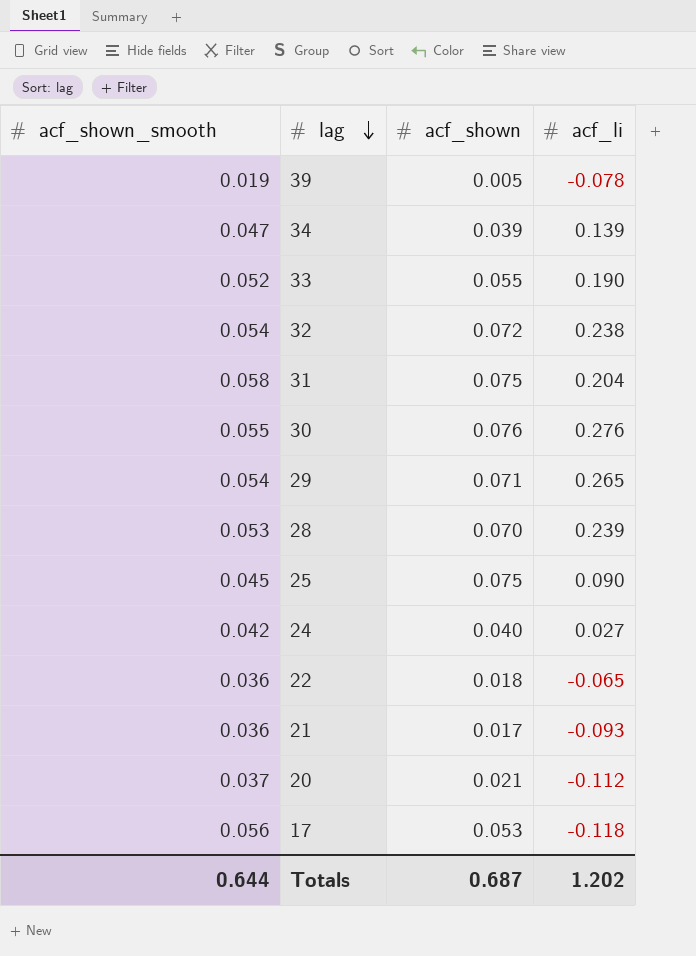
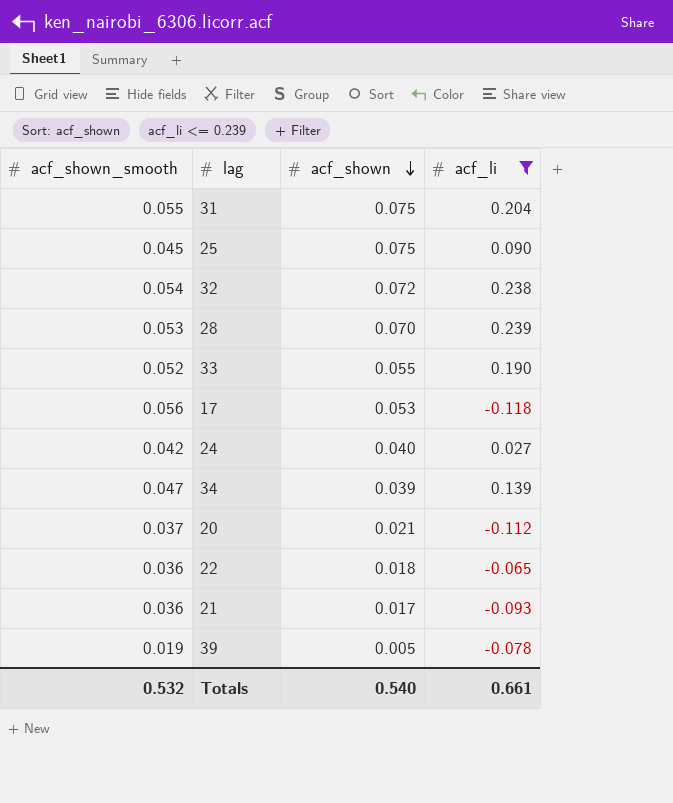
filter: none -> acf_li <= 0.239
row order: lag descending -> acf_shown descending
31 | acf_shown_smooth: 0.058 -> 0.055
Totals | acf_shown_smooth: 0.644 -> 0.532
Totals | acf_shown: 0.687 -> 0.540
Totals | acf_li: 1.202 -> 0.661

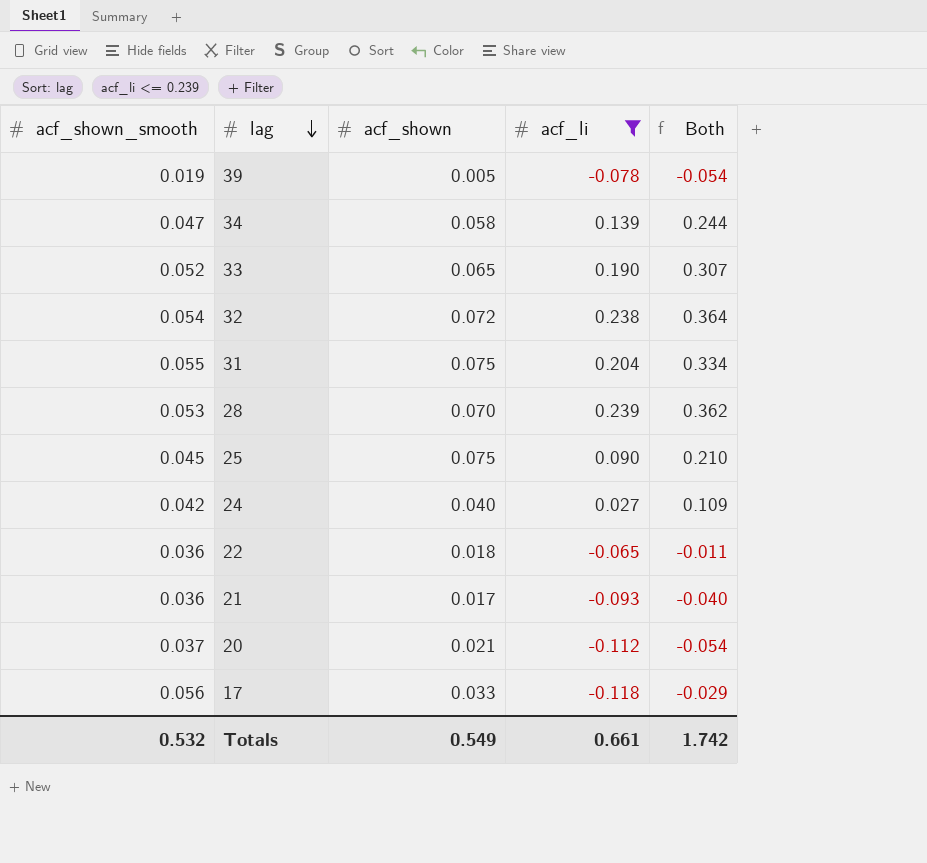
row order: acf_shown descending -> lag descending
column Both | formula: none -> [acf_shown_smooth] + [acf_shown] + [acf_li]
34 | acf_shown: 0.039 -> 0.058
33 | acf_shown: 0.055 -> 0.065
17 | acf_shown: 0.053 -> 0.033
Totals | acf_shown: 0.540 -> 0.549

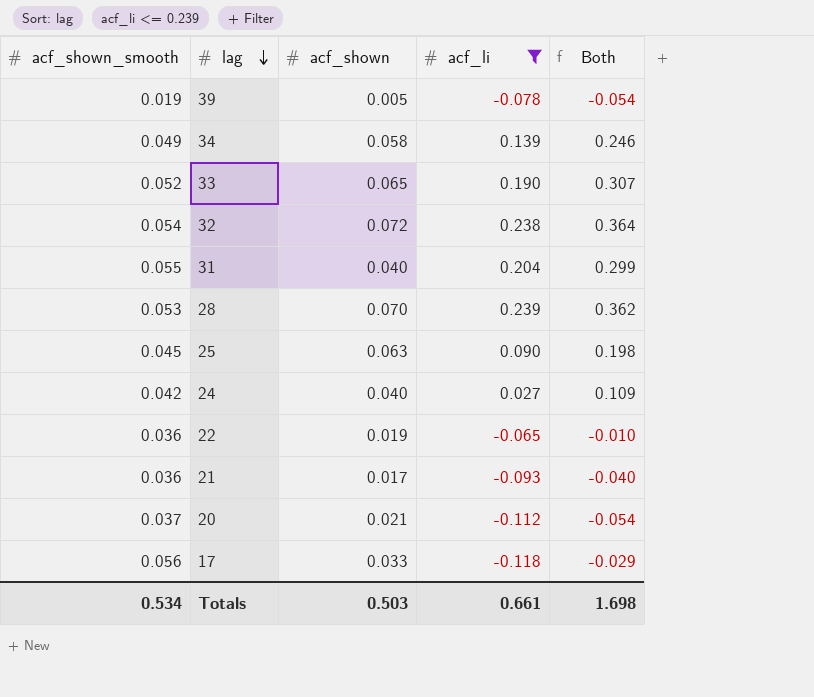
34 | acf_shown_smooth: 0.047 -> 0.049
34 | Both: 0.244 -> 0.246
31 | acf_shown: 0.075 -> 0.040
31 | Both: 0.334 -> 0.299
25 | acf_shown: 0.075 -> 0.063
25 | Both: 0.210 -> 0.198
22 | acf_shown: 0.018 -> 0.019
22 | Both: -0.011 -> -0.010
Totals | acf_shown_smooth: 0.532 -> 0.534
Totals | acf_shown: 0.549 -> 0.503
Totals | Both: 1.742 -> 1.698

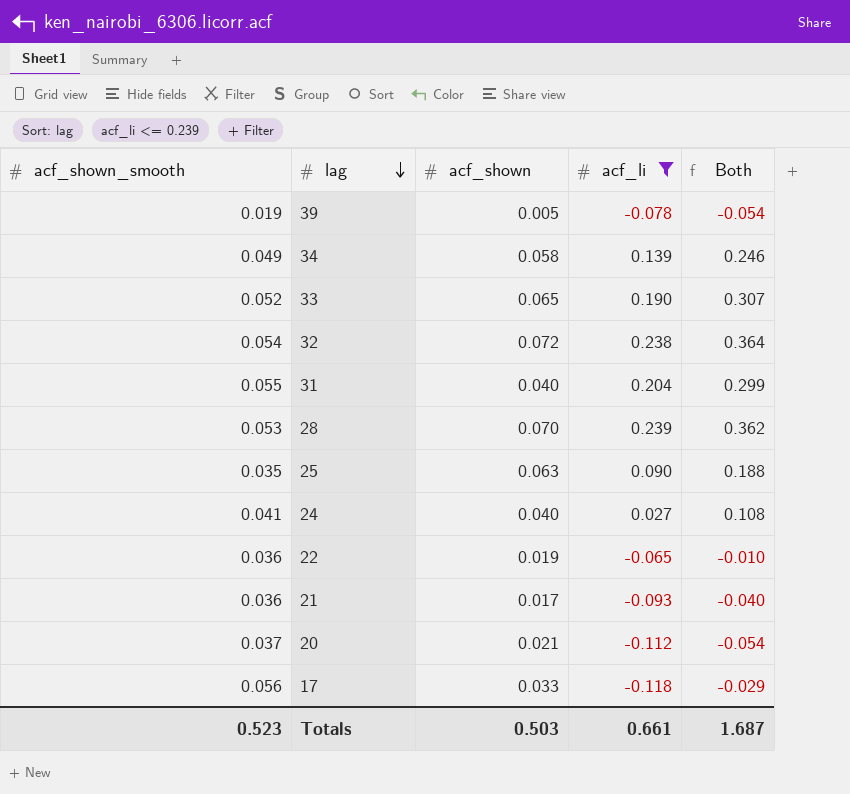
25 | acf_shown_smooth: 0.045 -> 0.035
25 | Both: 0.198 -> 0.188
24 | acf_shown_smooth: 0.042 -> 0.041
24 | Both: 0.109 -> 0.108
Totals | acf_shown_smooth: 0.534 -> 0.523
Totals | Both: 1.698 -> 1.687

